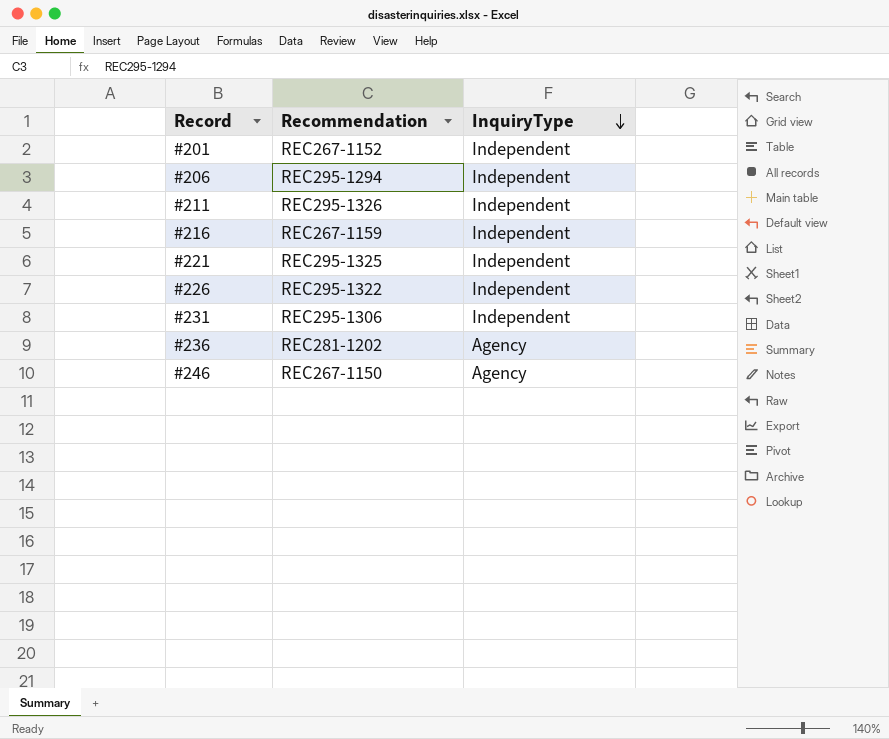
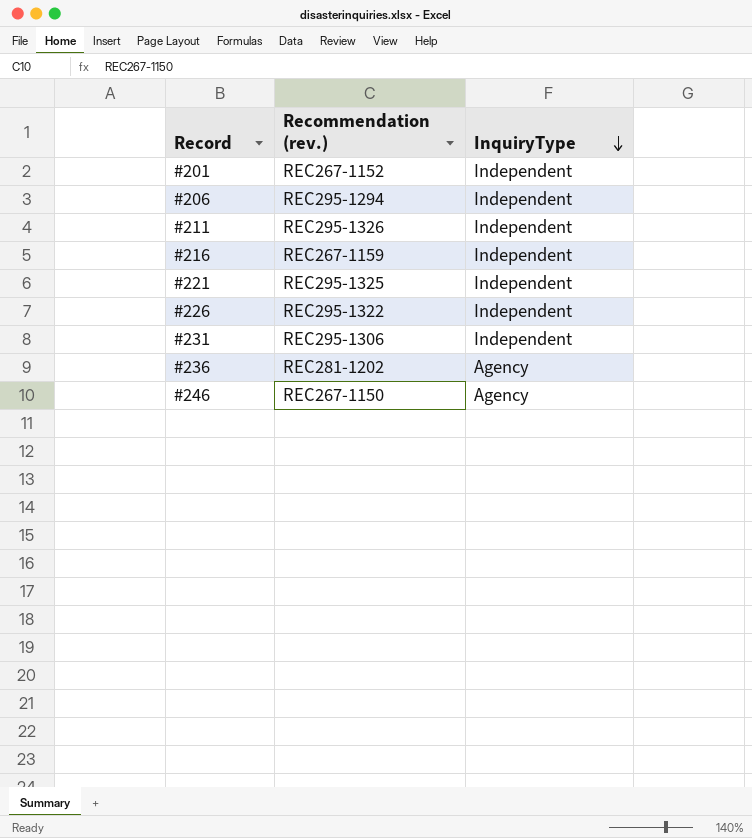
column name: Recommendation -> Recommendation (rev.)

